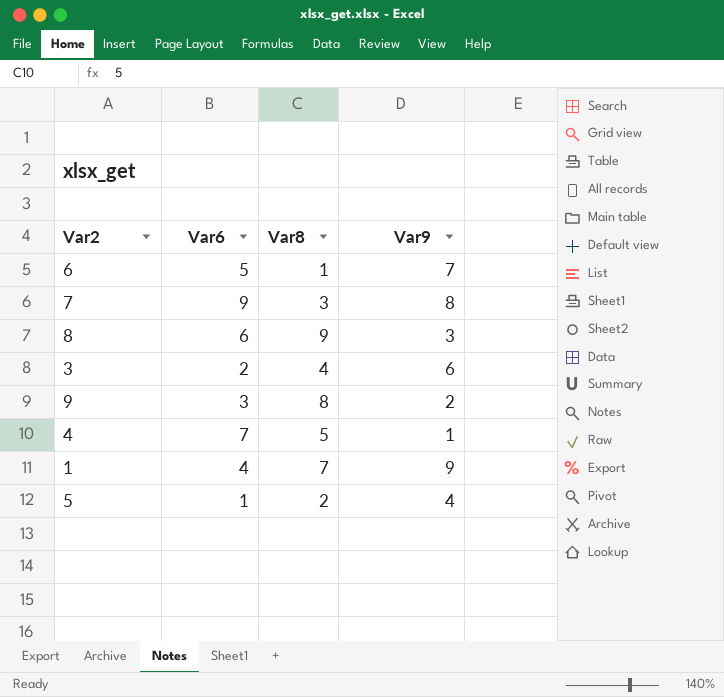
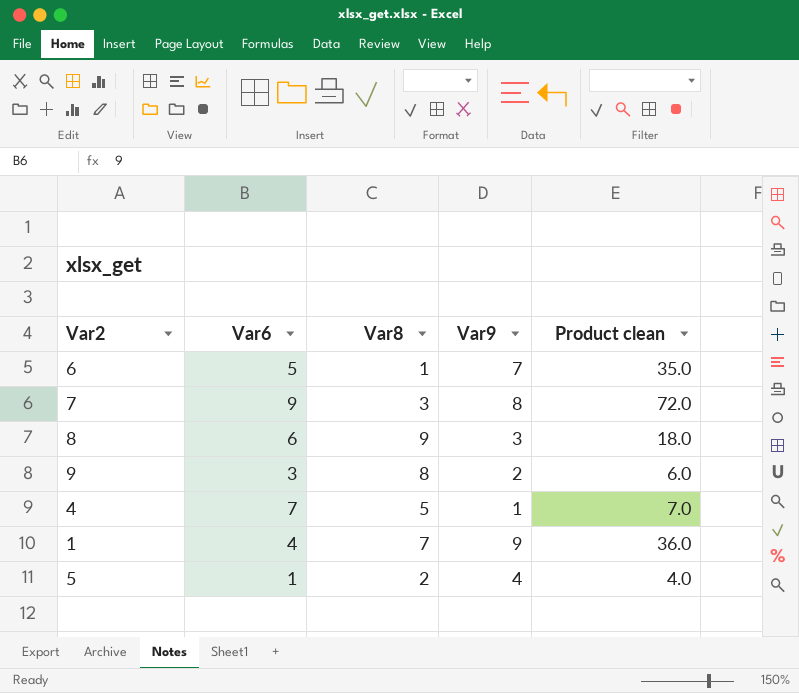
column Product clean | formula: none -> [Var6] * [Var9]
row 3: 2 | 4 | 6 -> none

